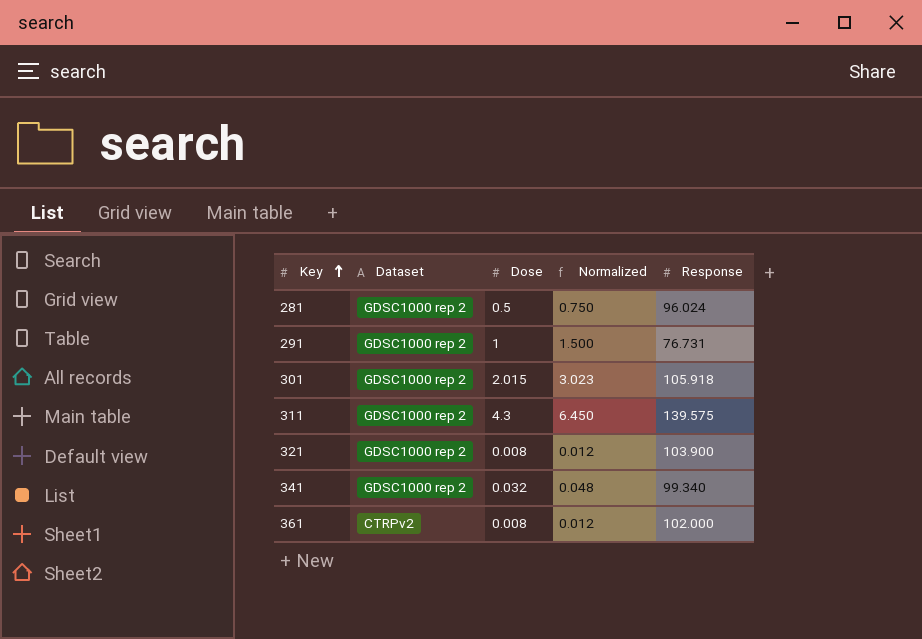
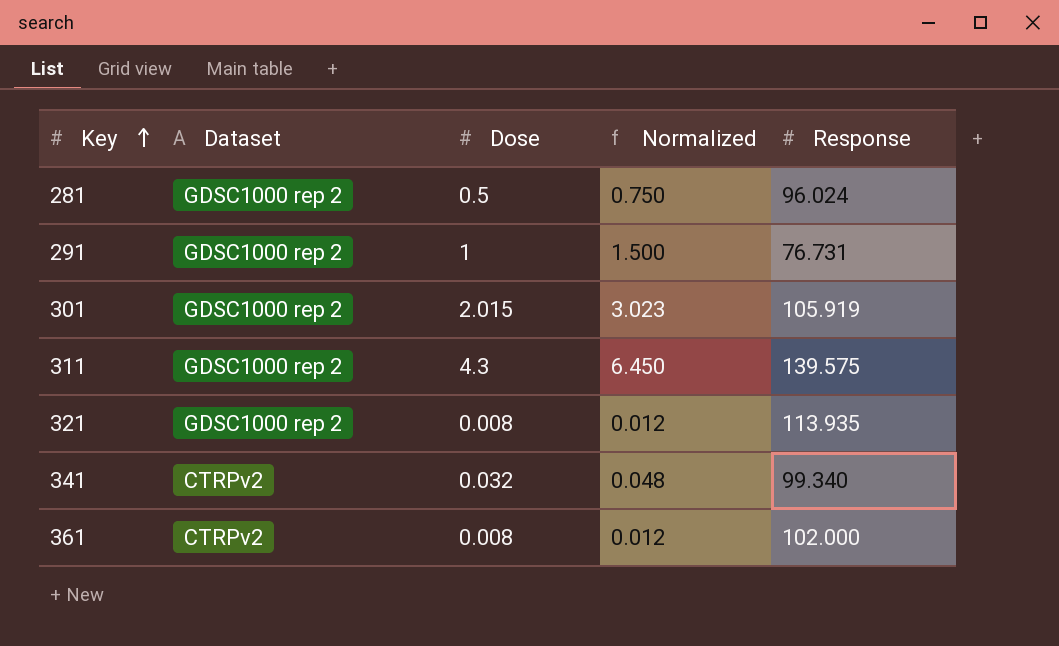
301 | Response: 105.918 -> 105.919
321 | Response: 103.900 -> 113.935
341 | Dataset: GDSC1000 rep 2 -> CTRPv2

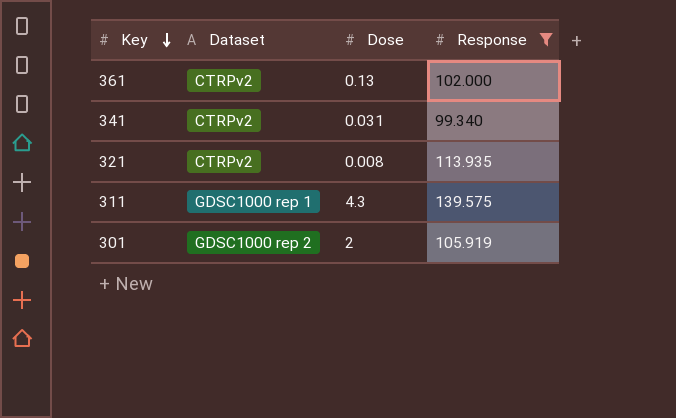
filter: none -> Response >= 99.340
row order: Key ascending -> Key descending
column Normalized | formula: [Dose] * 1.5 -> none
361 | Dose: 0.008 -> 0.13
341 | Dose: 0.032 -> 0.031
321 | Dataset: GDSC1000 rep 2 -> CTRPv2
311 | Dataset: GDSC1000 rep 2 -> GDSC1000 rep 1
301 | Dose: 2.015 -> 2

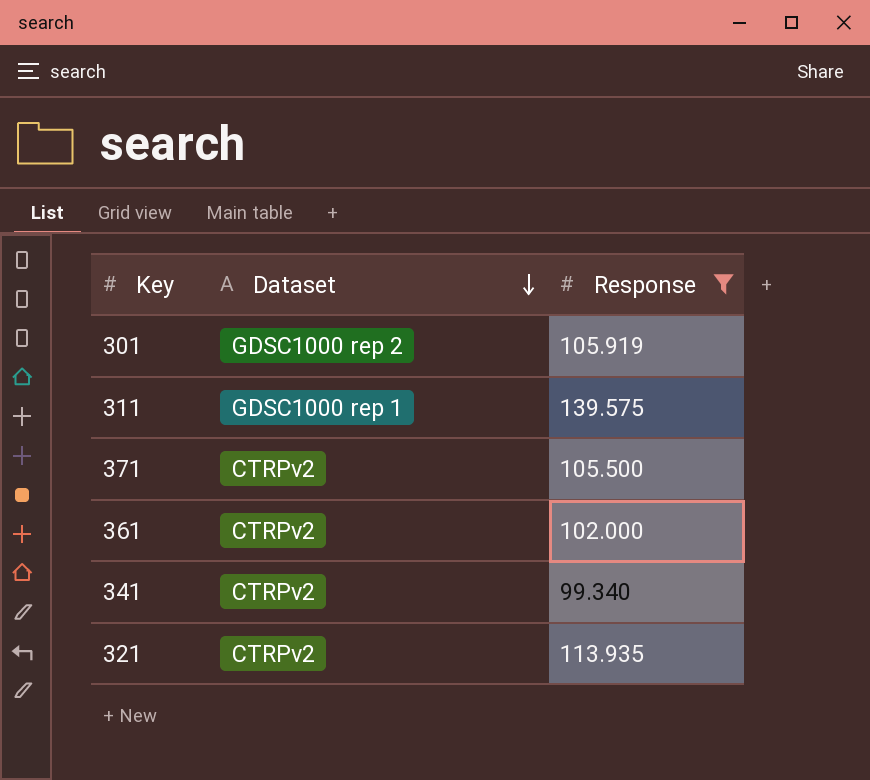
row order: Key descending -> Dataset descending
column Dose | position: 3 -> none
row 371: none -> CTRPv2 | 105.500

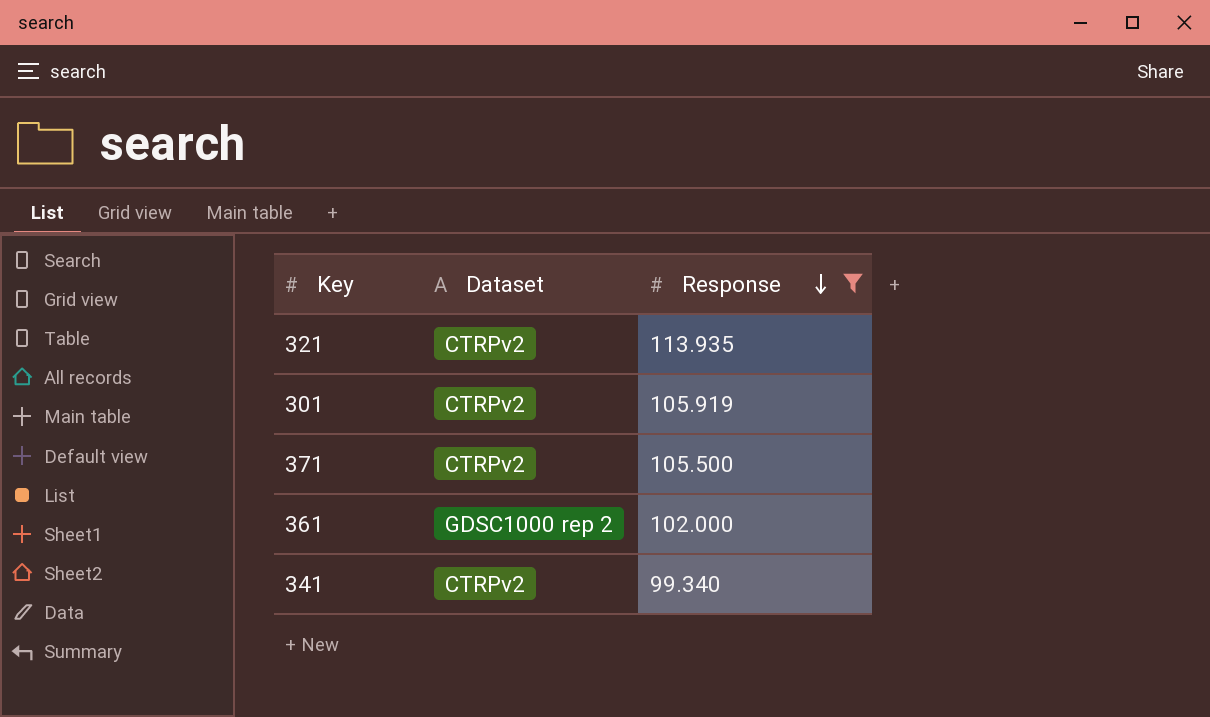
row order: Dataset descending -> Response descending
row 311: GDSC1000 rep 1 | 139.575 -> none
301 | Dataset: GDSC1000 rep 2 -> CTRPv2
361 | Dataset: CTRPv2 -> GDSC1000 rep 2

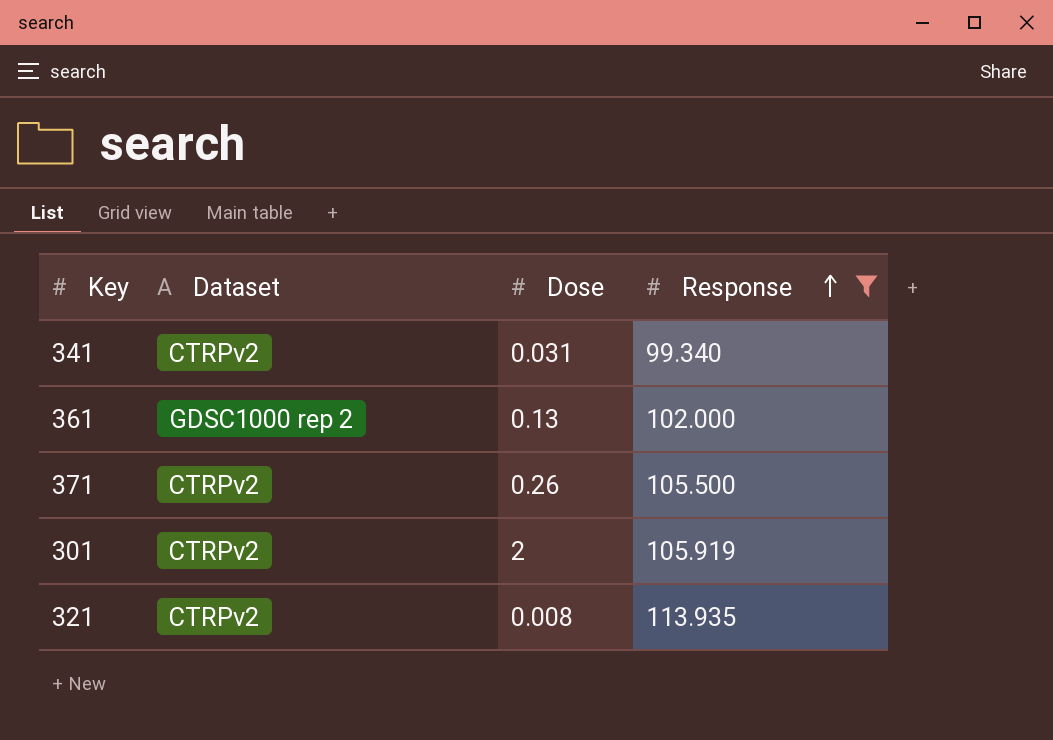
row order: Response descending -> Response ascending
column Dose | position: none -> 3

